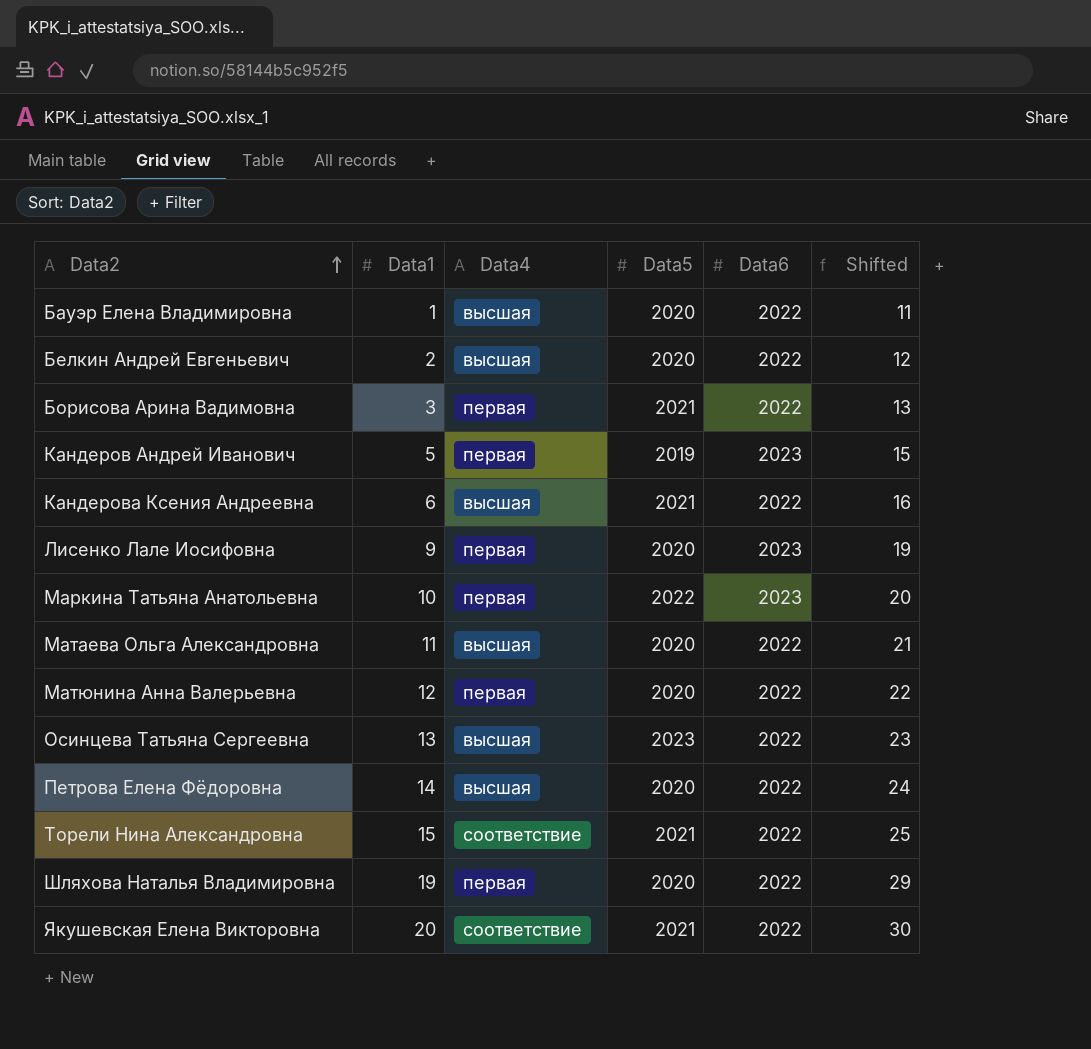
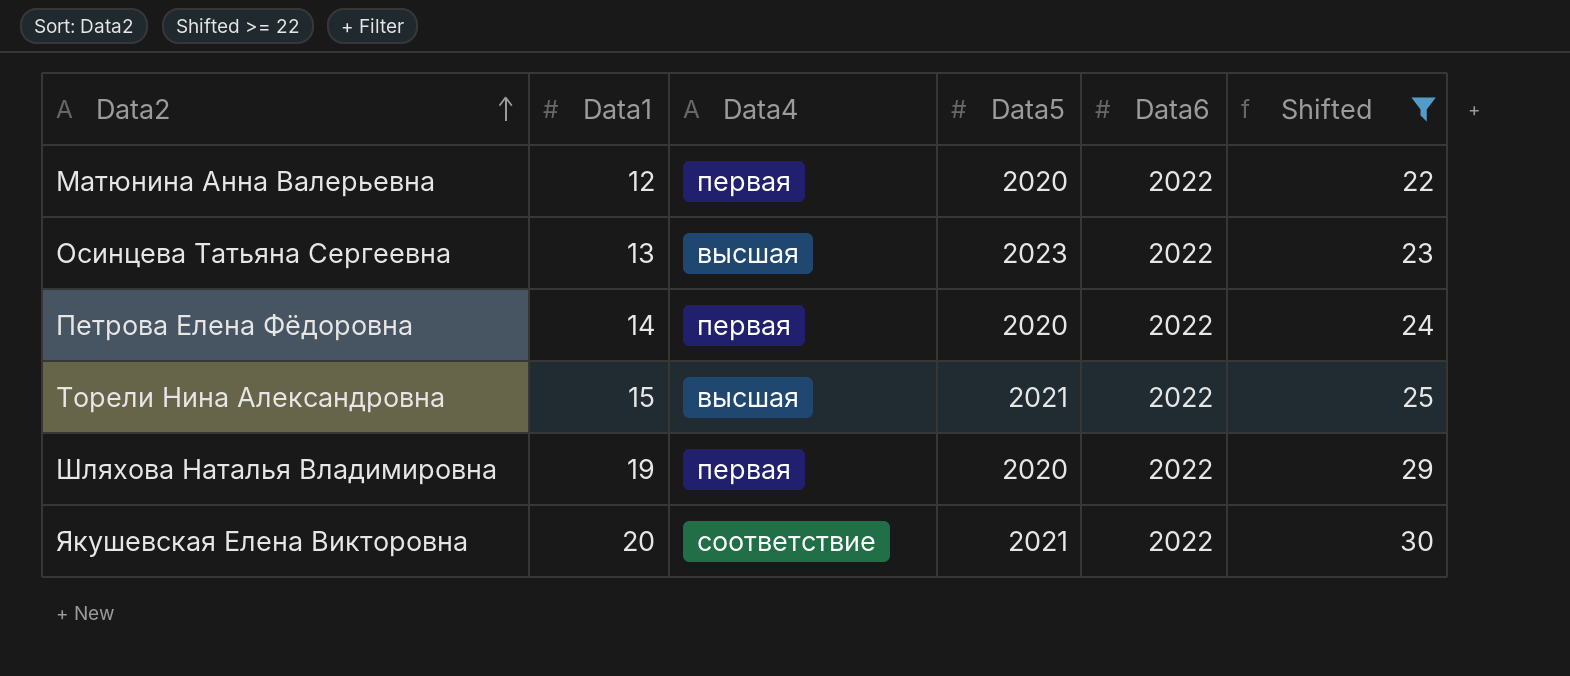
filter: none -> Shifted >= 22
Петрова Елена Фёдоровна | Data4: высшая -> первая
Торели Нина Александровна | Data4: соответствие -> высшая

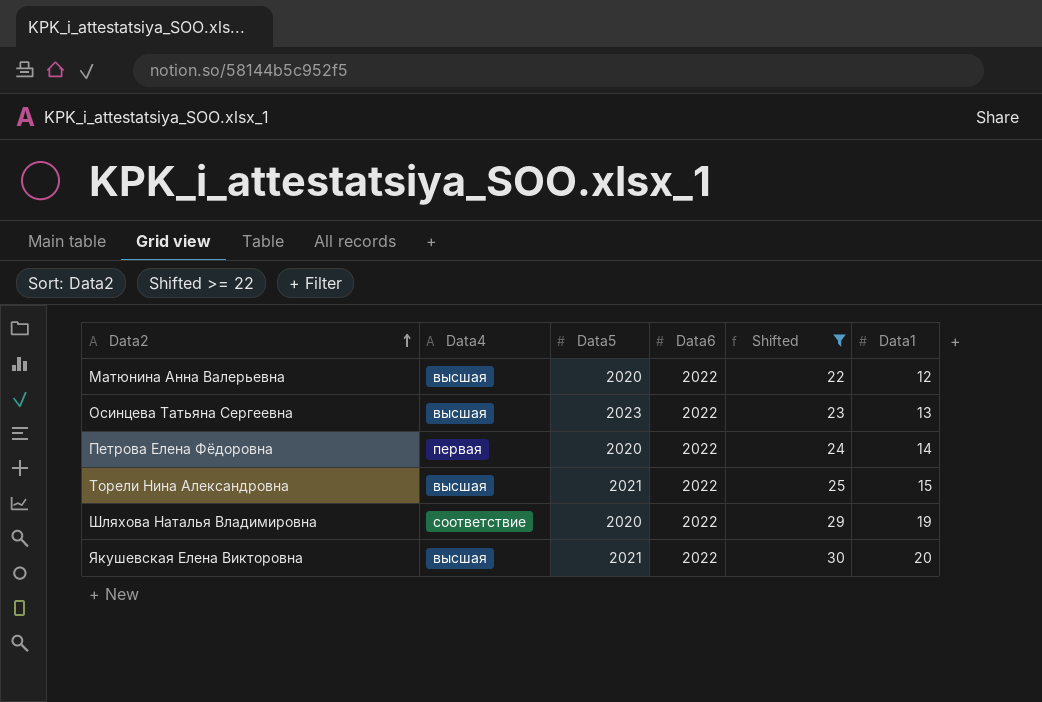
column Data1 | position: 2 -> 6
Матюнина Анна Валерьевна | Data4: первая -> высшая
Шляхова Наталья Владимировна | Data4: первая -> соответствие
Якушевская Елена Викторовна | Data4: соответствие -> высшая

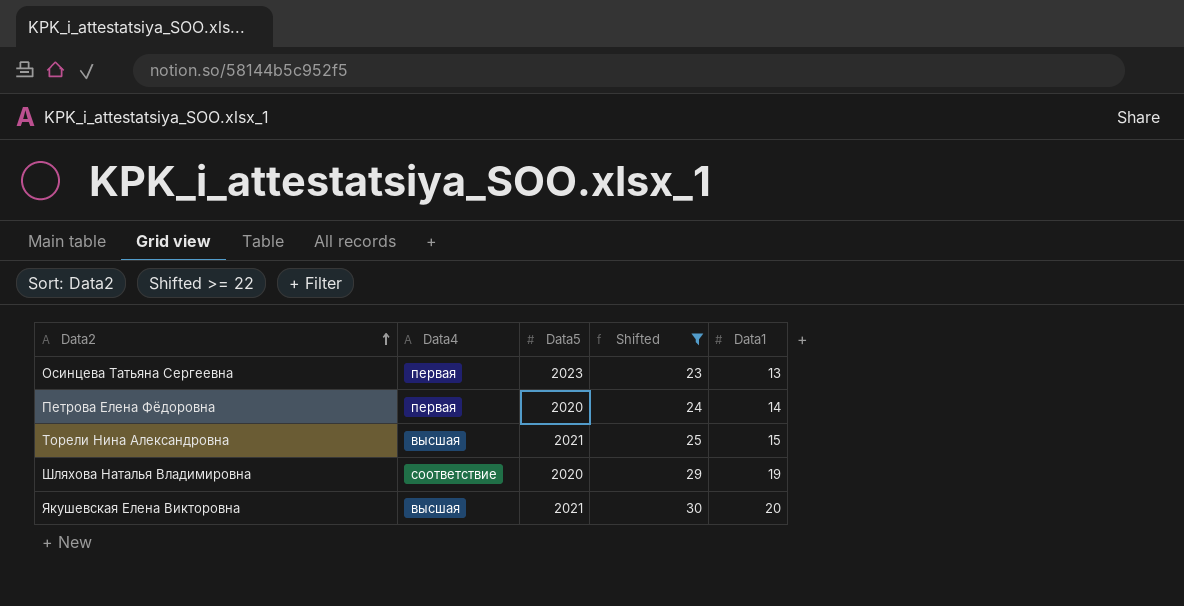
column Data6 | position: 4 -> none
row Матюнина Анна Валерьевна: высшая | 2020 | 2022 | 22 | 12 -> none
Осинцева Татьяна Сергеевна | Data4: высшая -> первая

